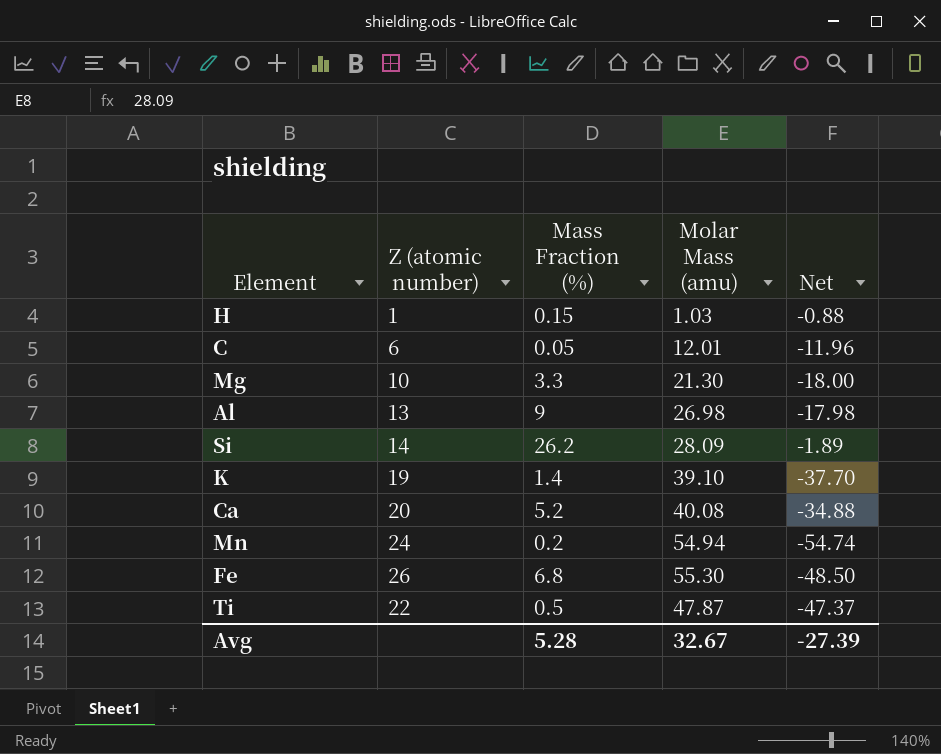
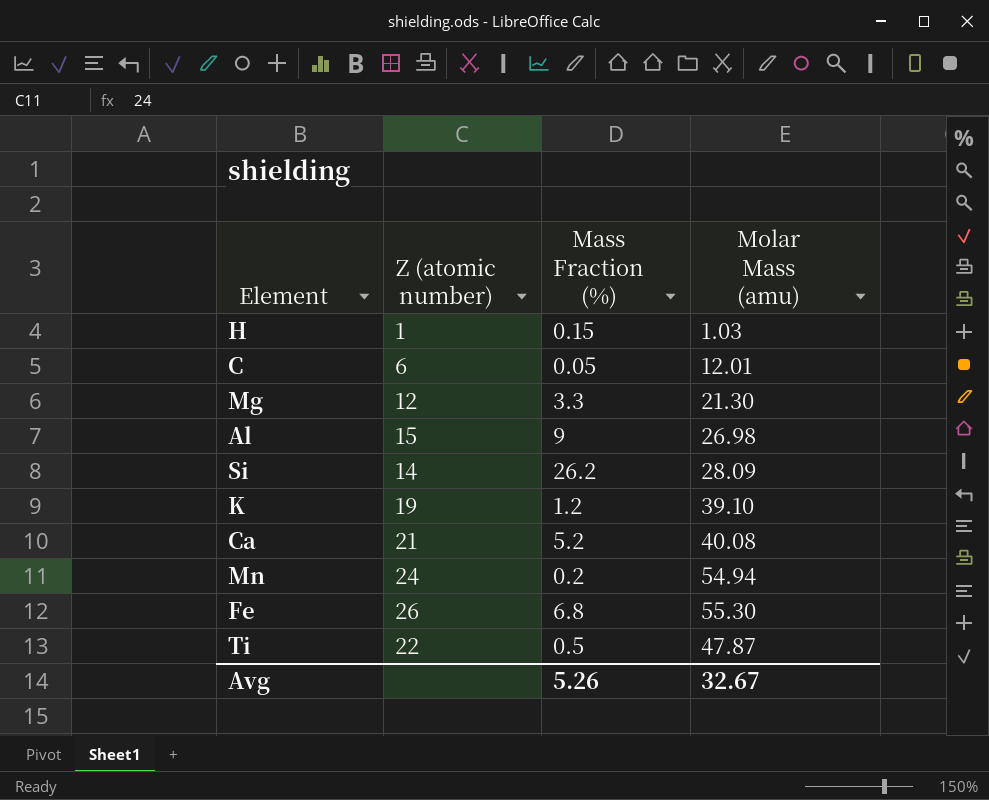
column Net | formula: [Mass Fraction (%)] - [Molar Mass (amu)] -> none
Mg | Z (atomic number): 10 -> 12
Al | Z (atomic number): 13 -> 15
K | Mass Fraction (%): 1.4 -> 1.2
Ca | Z (atomic number): 20 -> 21
Avg | Mass Fraction (%): 5.28 -> 5.26

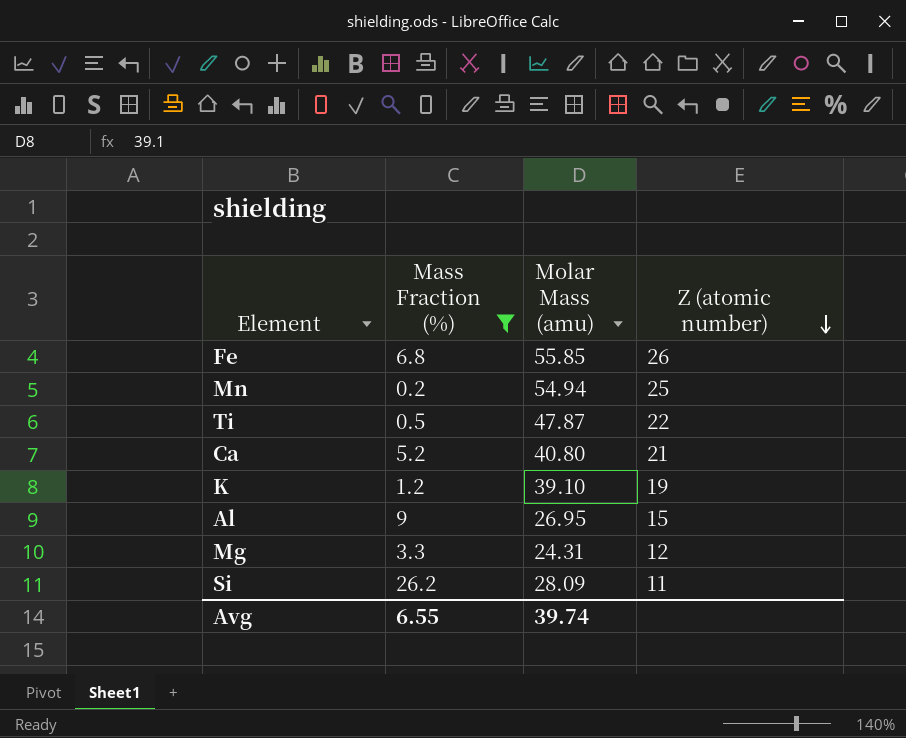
filter: none -> Mass Fraction (%) >= 0.2
row order: none -> Z (atomic number) descending
column Z (atomic number) | position: 2 -> 4
Fe | Molar Mass (amu): 55.30 -> 55.85
Mn | Z (atomic number): 24 -> 25
Ca | Molar Mass (amu): 40.08 -> 40.80
Al | Molar Mass (amu): 26.98 -> 26.95
Mg | Molar Mass (amu): 21.30 -> 24.31
Si | Z (atomic number): 14 -> 11
Avg | Mass Fraction (%): 5.26 -> 6.55
Avg | Molar Mass (amu): 32.67 -> 39.74

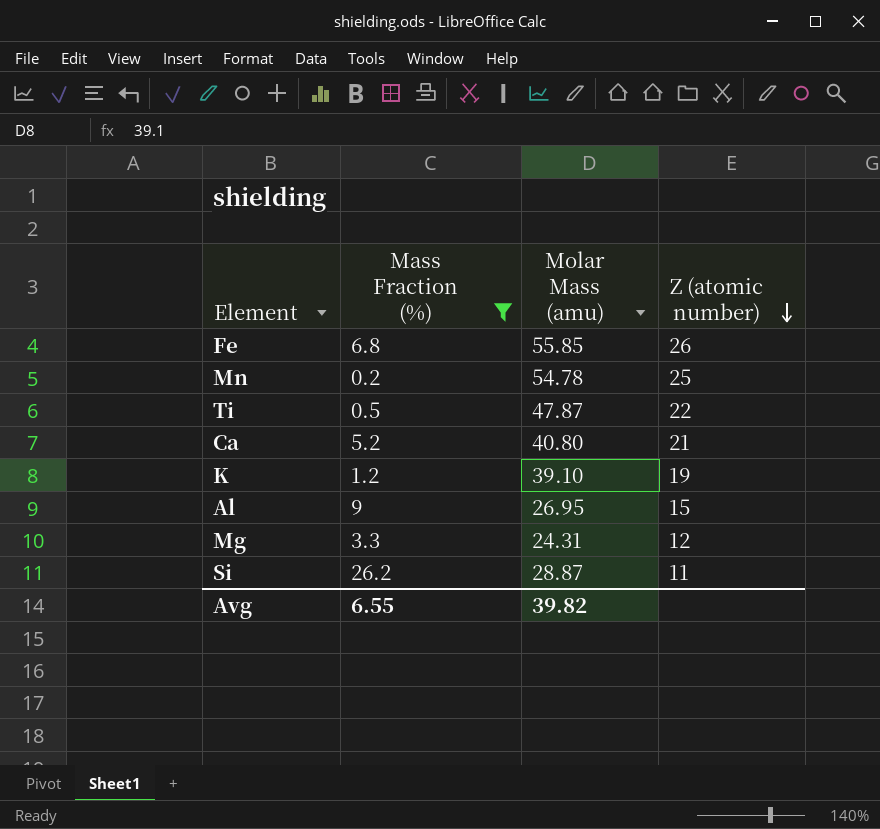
Mn | Molar Mass (amu): 54.94 -> 54.78
Si | Molar Mass (amu): 28.09 -> 28.87
Avg | Molar Mass (amu): 39.74 -> 39.82

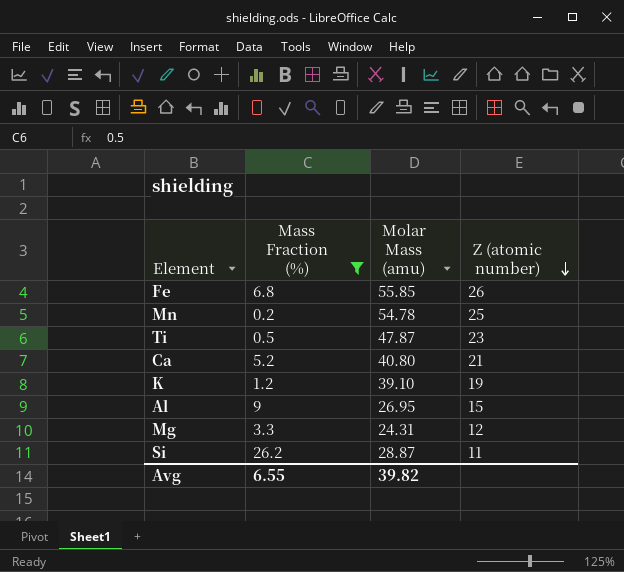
Ti | Z (atomic number): 22 -> 23

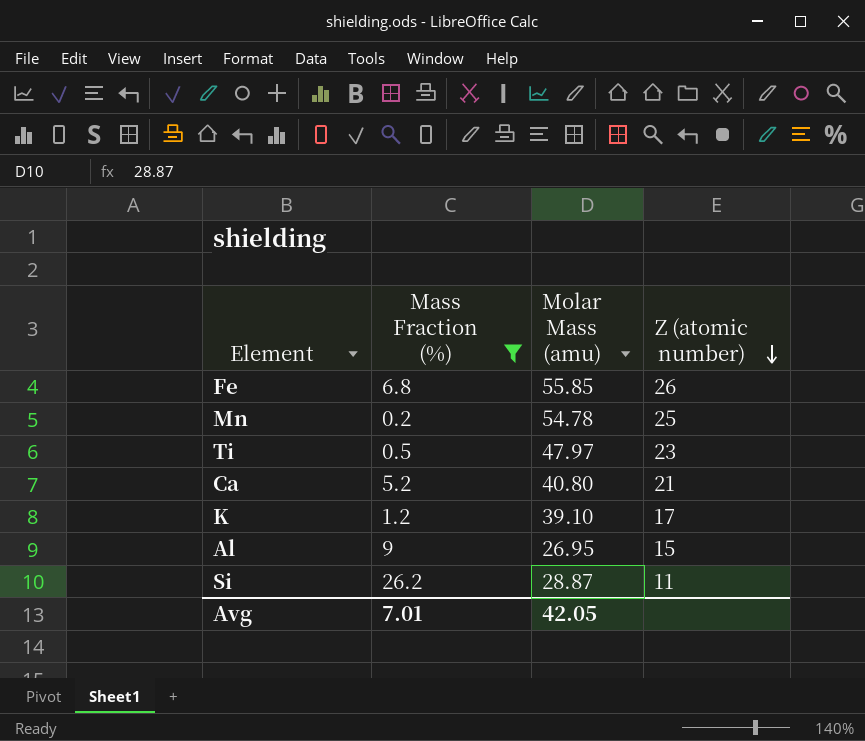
row Mg: 3.3 | 24.31 | 12 -> none
Ti | Molar Mass (amu): 47.87 -> 47.97
K | Z (atomic number): 19 -> 17
Avg | Mass Fraction (%): 6.55 -> 7.01
Avg | Molar Mass (amu): 39.82 -> 42.05

